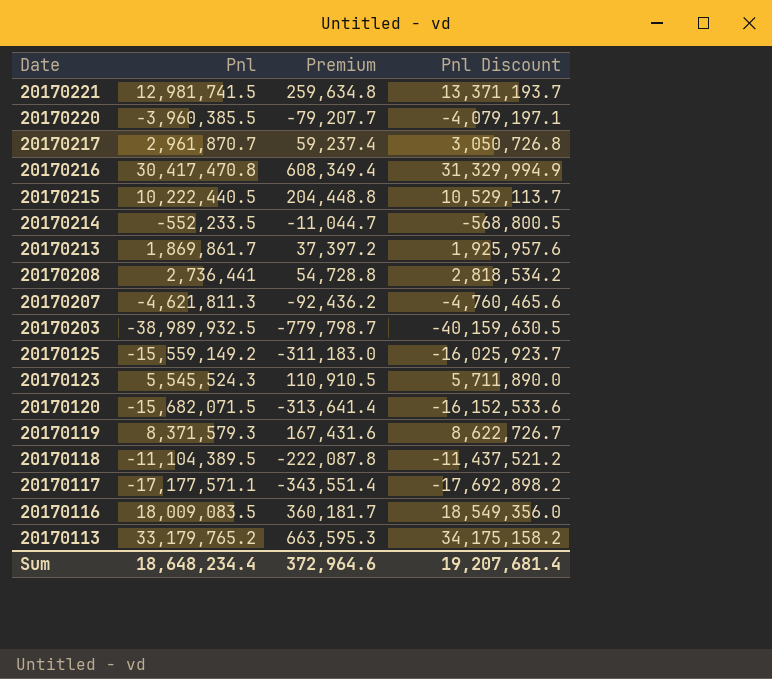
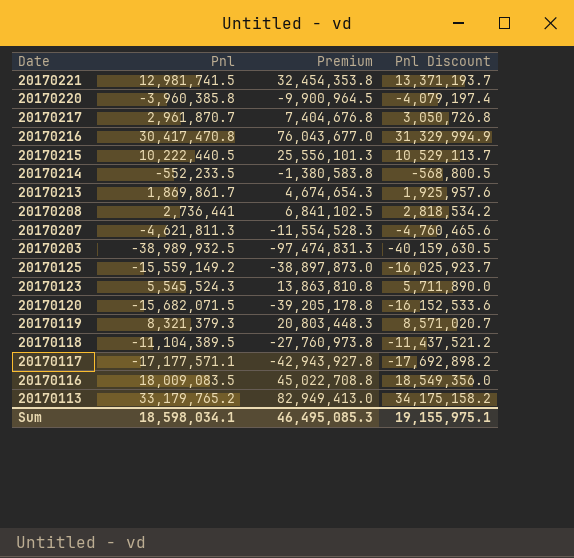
column Premium | formula: [Pnl] * 0.02 -> [Pnl] * 2.5
20170220 | Pnl: -3,960,385.5 -> -3,960,385.8
20170220 | Pnl Discount: -4,079,197.1 -> -4,079,197.4
20170119 | Pnl: 8,371,579.3 -> 8,321,379.3
20170119 | Pnl Discount: 8,622,726.7 -> 8,571,020.7
Sum | Pnl: 18,648,234.4 -> 18,598,034.1
Sum | Premium: 372,964.6 -> 46,495,085.3
Sum | Pnl Discount: 19,207,681.4 -> 19,155,975.1

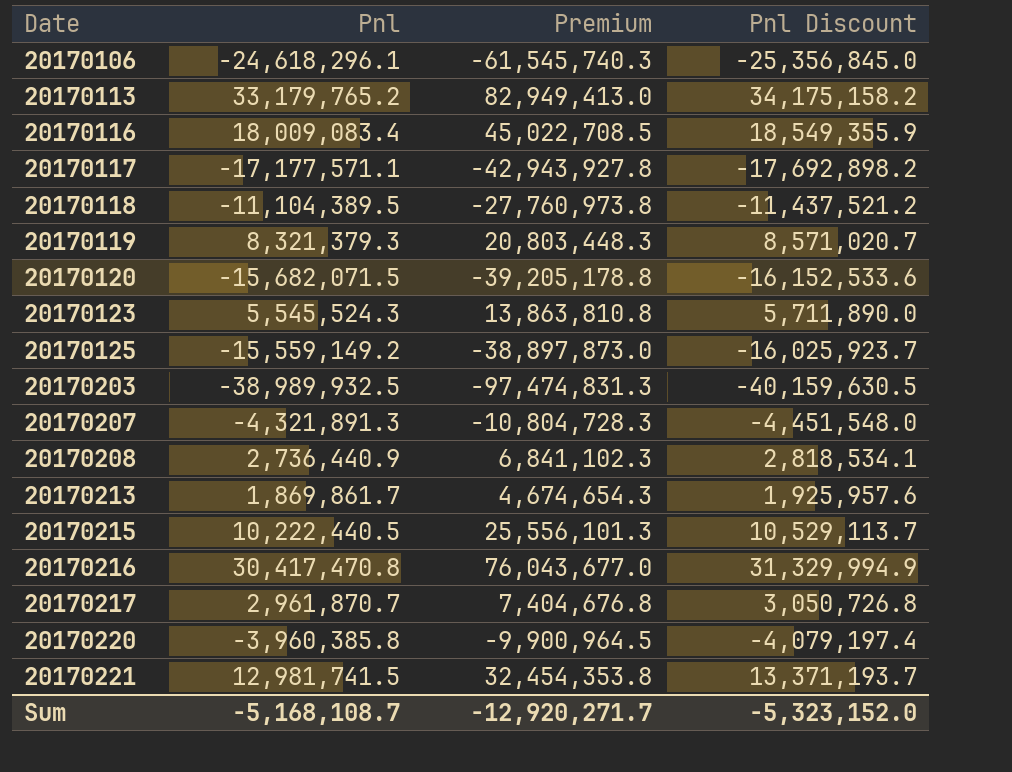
row order: Date descending -> Date ascending
row 20170214: -552,233.5 | -1,380,583.8 | -568,800.5 -> none
row 20170106: none -> -24,618,296.1 | -61,545,740.3 | -25,356,845.0
20170116 | Pnl: 18,009,083.5 -> 18,009,083.4
20170116 | Premium: 45,022,708.8 -> 45,022,708.5
20170116 | Pnl Discount: 18,549,356.0 -> 18,549,355.9
20170207 | Pnl: -4,621,811.3 -> -4,321,891.3
20170207 | Premium: -11,554,528.3 -> -10,804,728.3
20170207 | Pnl Discount: -4,760,465.6 -> -4,451,548.0
20170208 | Pnl: 2,736,441 -> 2,736,440.9
20170208 | Premium: 6,841,102.5 -> 6,841,102.3
20170208 | Pnl Discount: 2,818,534.2 -> 2,818,534.1
Sum | Pnl: 18,598,034.1 -> -5,168,108.7
Sum | Premium: 46,495,085.3 -> -12,920,271.7
Sum | Pnl Discount: 19,155,975.1 -> -5,323,152.0

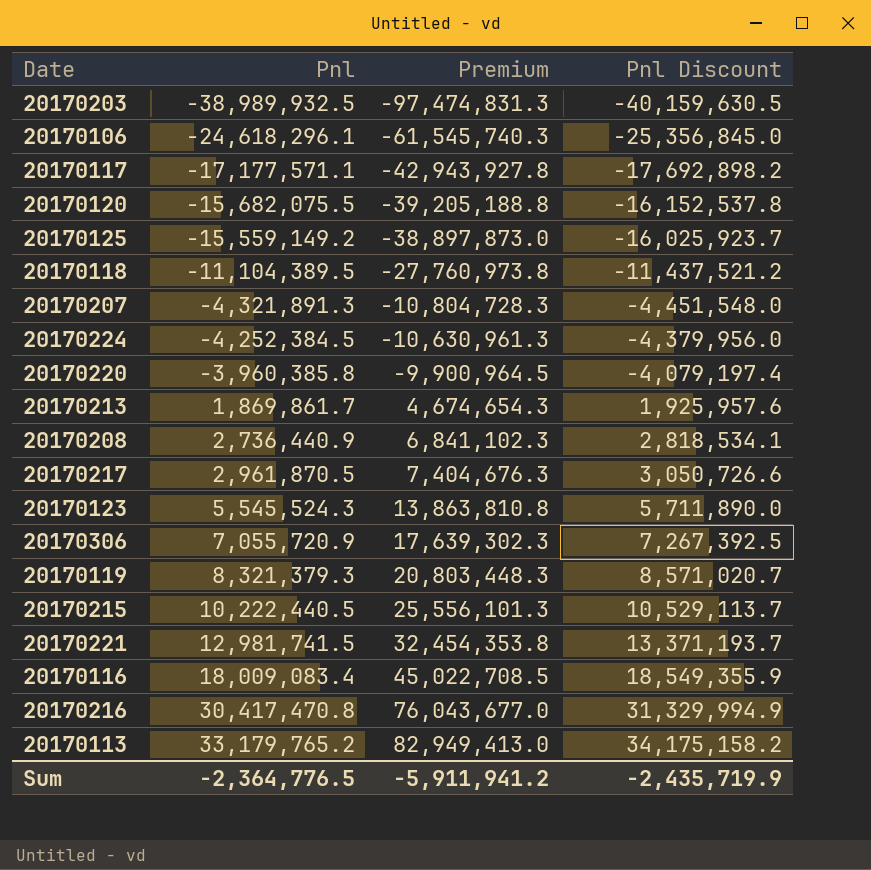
row order: Date ascending -> Pnl ascending
20170120 | Pnl: -15,682,071.5 -> -15,682,075.5
20170120 | Premium: -39,205,178.8 -> -39,205,188.8
20170120 | Pnl Discount: -16,152,533.6 -> -16,152,537.8
row 20170224: none -> -4,252,384.5 | -10,630,961.3 | -4,379,956.0
20170217 | Pnl: 2,961,870.7 -> 2,961,870.5
20170217 | Premium: 7,404,676.8 -> 7,404,676.3
20170217 | Pnl Discount: 3,050,726.8 -> 3,050,726.6
row 20170306: none -> 7,055,720.9 | 17,639,302.3 | 7,267,392.5
Sum | Pnl: -5,168,108.7 -> -2,364,776.5
Sum | Premium: -12,920,271.7 -> -5,911,941.2
Sum | Pnl Discount: -5,323,152.0 -> -2,435,719.9

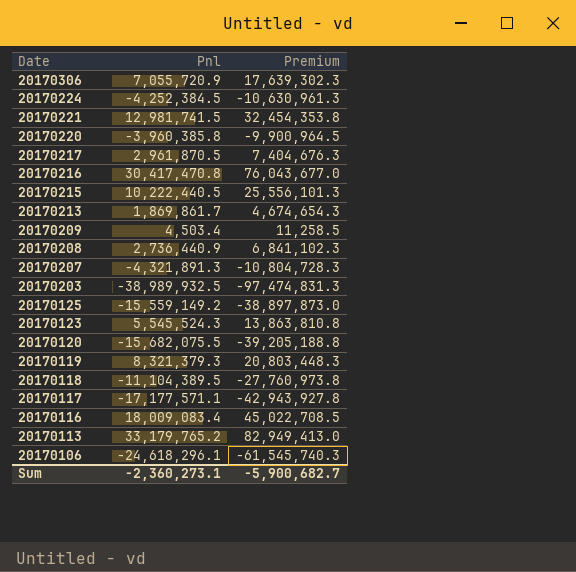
row order: Pnl ascending -> Date descending
column Pnl Discount | formula: [Pnl] * 1.03 -> none
row 20170209: none -> 4,503.4 | 11,258.5
Sum | Pnl: -2,364,776.5 -> -2,360,273.1
Sum | Premium: -5,911,941.2 -> -5,900,682.7

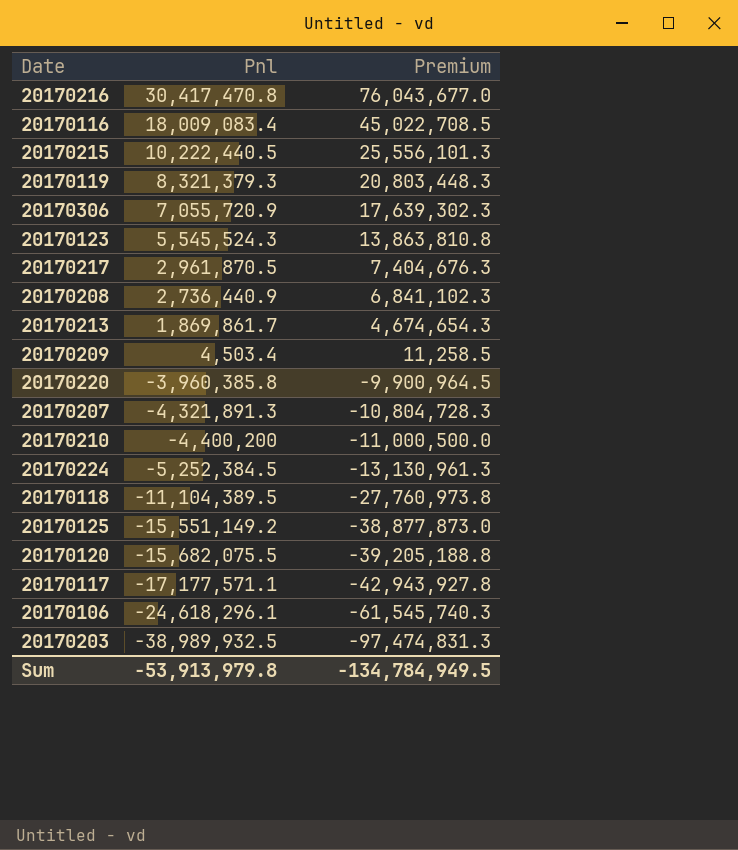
row order: Date descending -> Pnl descending
row 20170221: 12,981,741.5 | 32,454,353.8 -> none
row 20170113: 33,179,765.2 | 82,949,413.0 -> none
row 20170210: none -> -4,400,200 | -11,000,500.0
20170224 | Pnl: -4,252,384.5 -> -5,252,384.5
20170224 | Premium: -10,630,961.3 -> -13,130,961.3
20170125 | Pnl: -15,559,149.2 -> -15,551,149.2
20170125 | Premium: -38,897,873.0 -> -38,877,873.0
Sum | Pnl: -2,360,273.1 -> -53,913,979.8
Sum | Premium: -5,900,682.7 -> -134,784,949.5

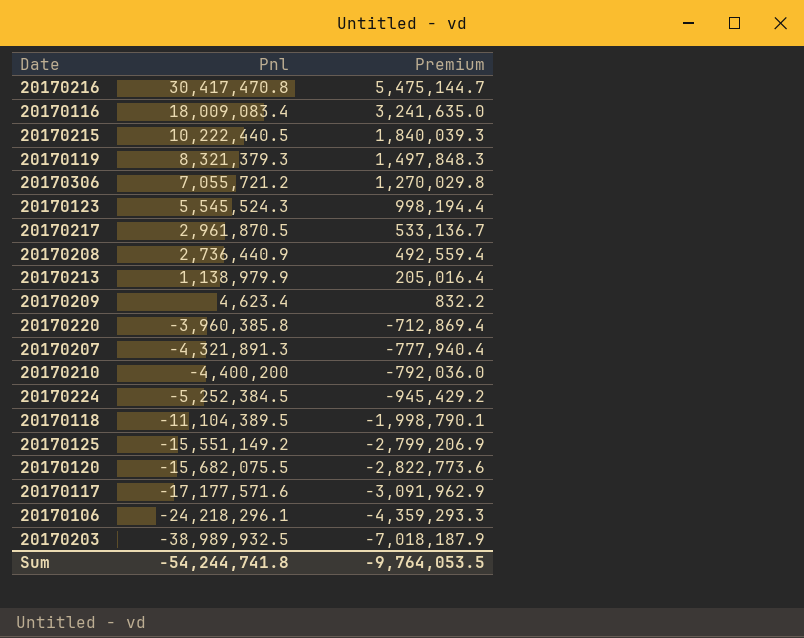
column Premium | formula: [Pnl] * 2.5 -> [Pnl] * 0.18
20170306 | Pnl: 7,055,720.9 -> 7,055,721.2
20170213 | Pnl: 1,869,861.7 -> 1,138,979.9
20170209 | Pnl: 4,503.4 -> 4,623.4
20170117 | Pnl: -17,177,571.1 -> -17,177,571.6
20170106 | Pnl: -24,618,296.1 -> -24,218,296.1
Sum | Pnl: -53,913,979.8 -> -54,244,741.8
Sum | Premium: -134,784,949.5 -> -9,764,053.5

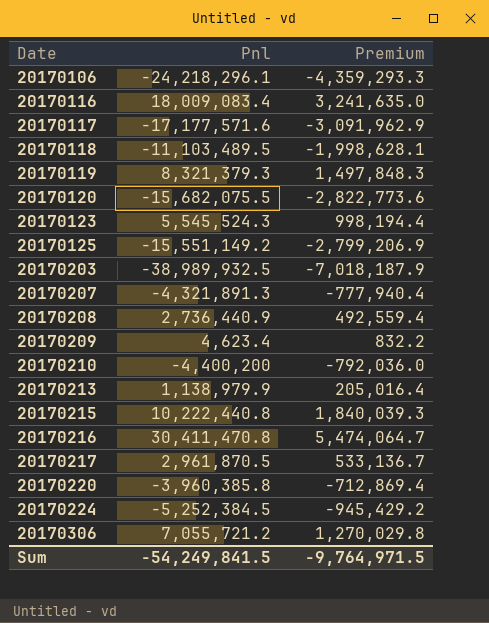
row order: Pnl descending -> Date ascending
20170118 | Pnl: -11,104,389.5 -> -11,103,489.5
20170118 | Premium: -1,998,790.1 -> -1,998,628.1
20170215 | Pnl: 10,222,440.5 -> 10,222,440.8
20170216 | Pnl: 30,417,470.8 -> 30,411,470.8
20170216 | Premium: 5,475,144.7 -> 5,474,064.7
Sum | Pnl: -54,244,741.8 -> -54,249,841.5
Sum | Premium: -9,764,053.5 -> -9,764,971.5

